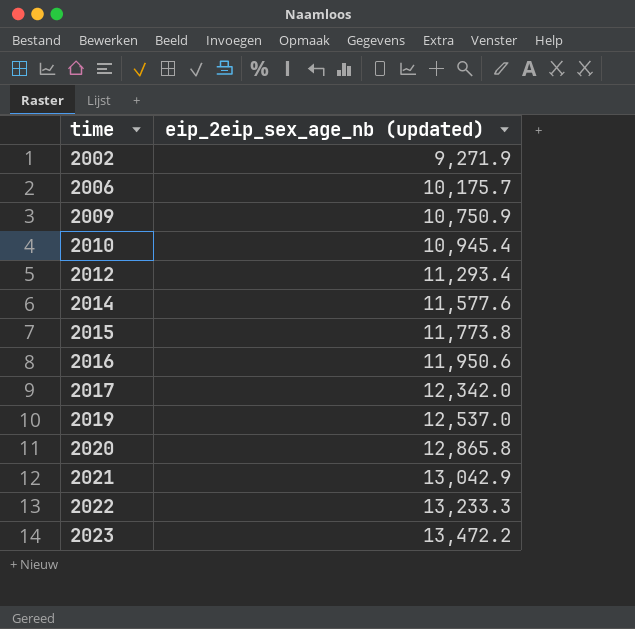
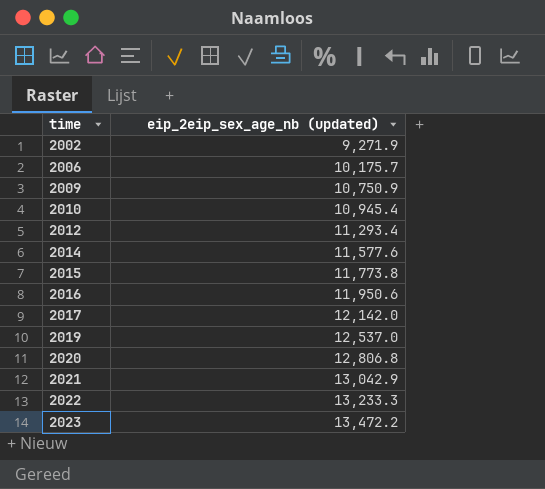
2017 | eip_2eip_sex_age_nb (updated): 12,342.0 -> 12,142.0
2020 | eip_2eip_sex_age_nb (updated): 12,865.8 -> 12,806.8

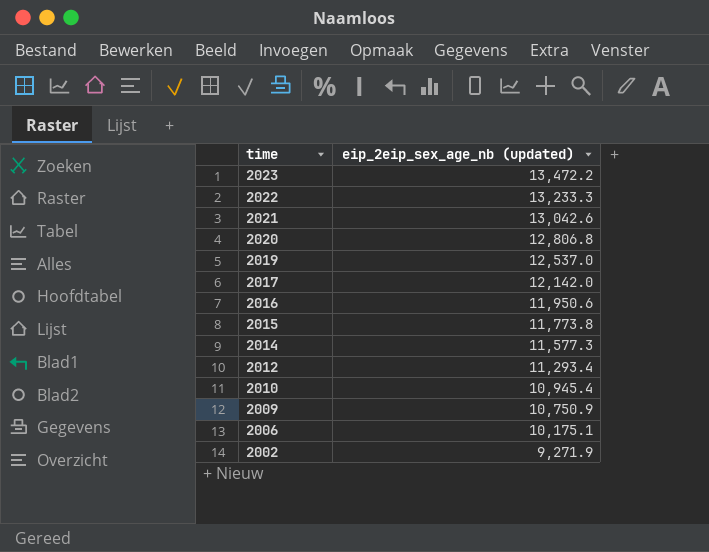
row order: time ascending -> time descending
2021 | eip_2eip_sex_age_nb (updated): 13,042.9 -> 13,042.6
2014 | eip_2eip_sex_age_nb (updated): 11,577.6 -> 11,577.3
2006 | eip_2eip_sex_age_nb (updated): 10,175.7 -> 10,175.1

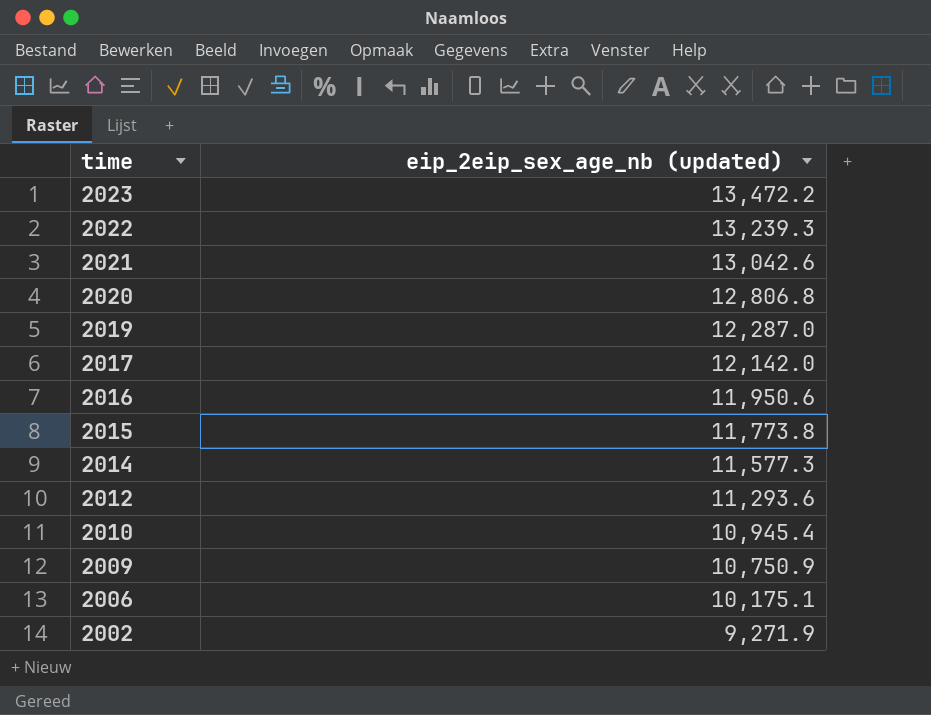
2022 | eip_2eip_sex_age_nb (updated): 13,233.3 -> 13,239.3
2019 | eip_2eip_sex_age_nb (updated): 12,537.0 -> 12,287.0
2012 | eip_2eip_sex_age_nb (updated): 11,293.4 -> 11,293.6

